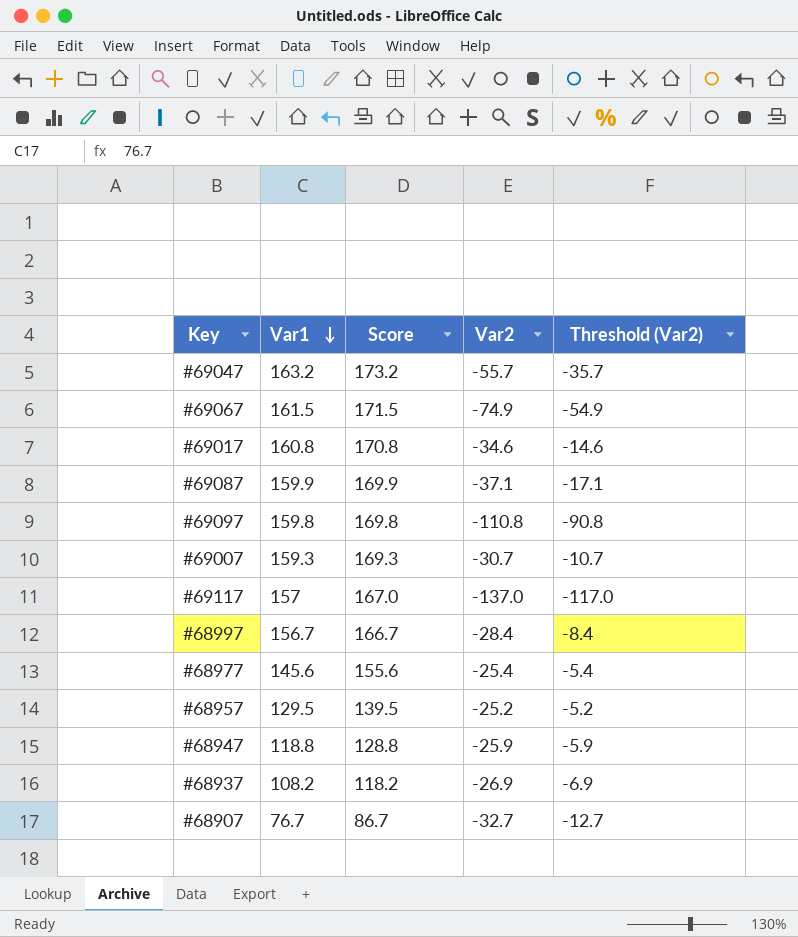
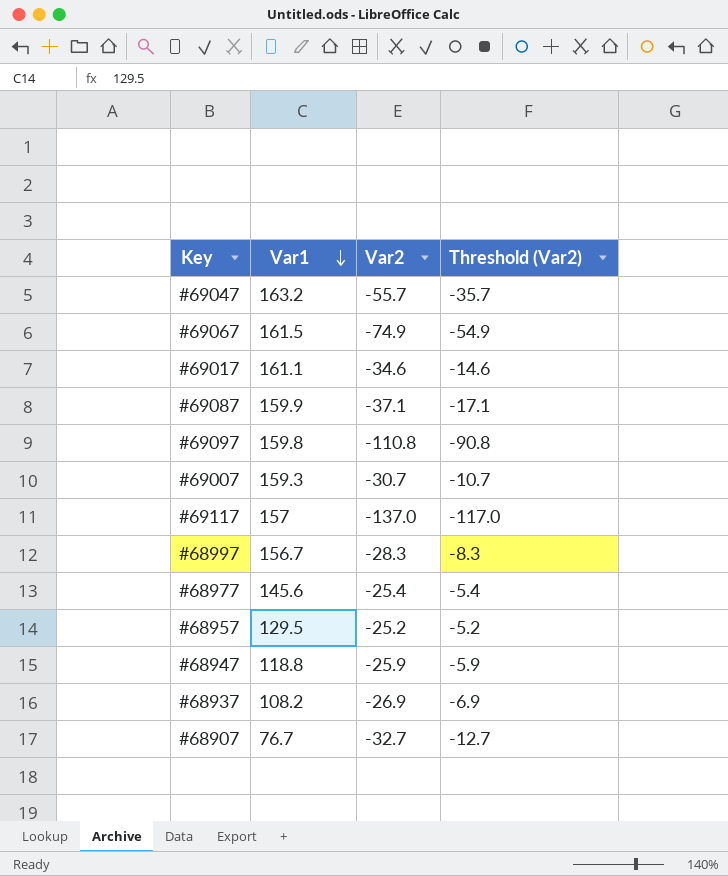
column Score | formula: [Var1] + 10 -> none
#69017 | Var1: 160.8 -> 161.1
#68997 | Var2: -28.4 -> -28.3
#68997 | Threshold (Var2): -8.4 -> -8.3

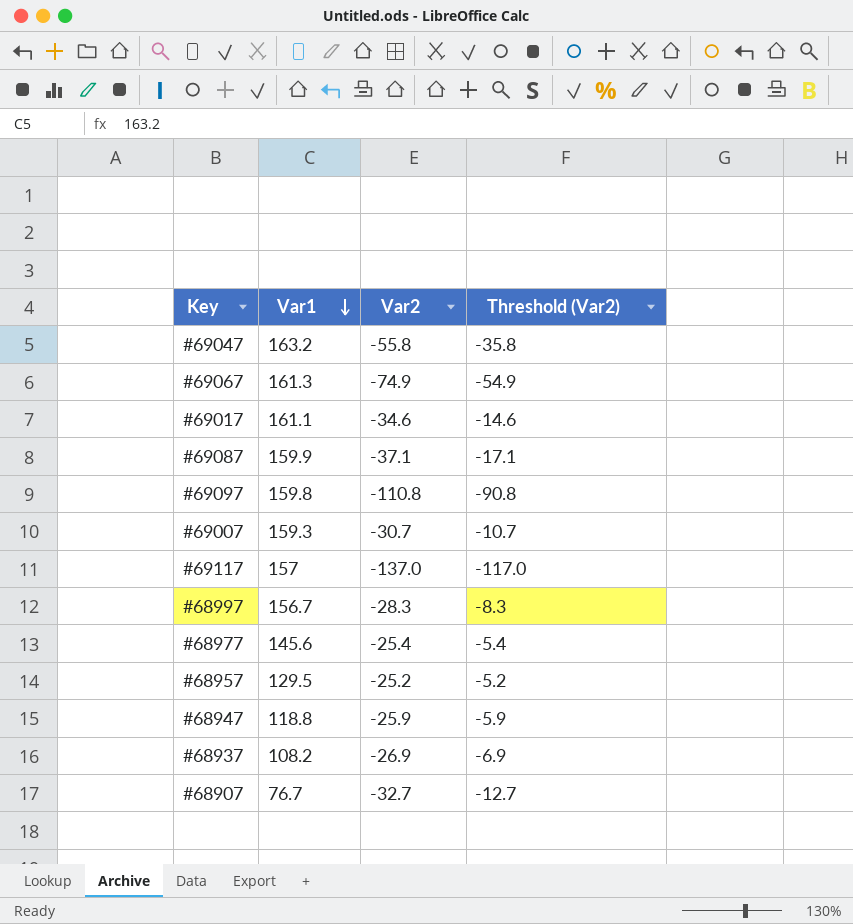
#69047 | Var2: -55.7 -> -55.8
#69047 | Threshold (Var2): -35.7 -> -35.8
#69067 | Var1: 161.5 -> 161.3

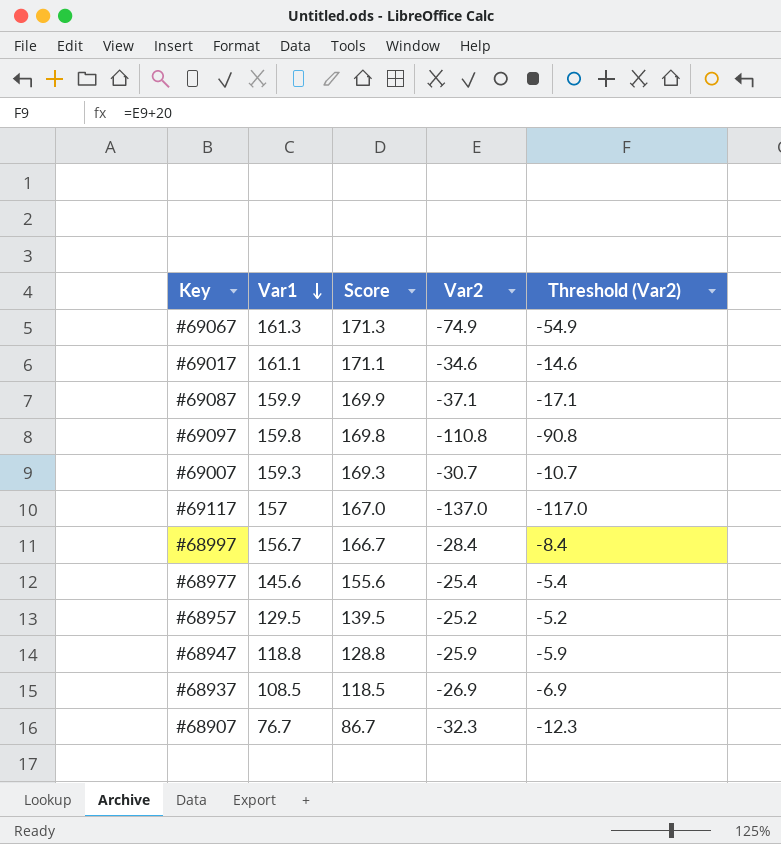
column Score | formula: none -> [Var1] + 10
row #69047: 163.2 | -55.8 | -35.8 -> none
#68997 | Var2: -28.3 -> -28.4
#68997 | Threshold (Var2): -8.3 -> -8.4
#68937 | Var1: 108.2 -> 108.5
#68907 | Var2: -32.7 -> -32.3
#68907 | Threshold (Var2): -12.7 -> -12.3

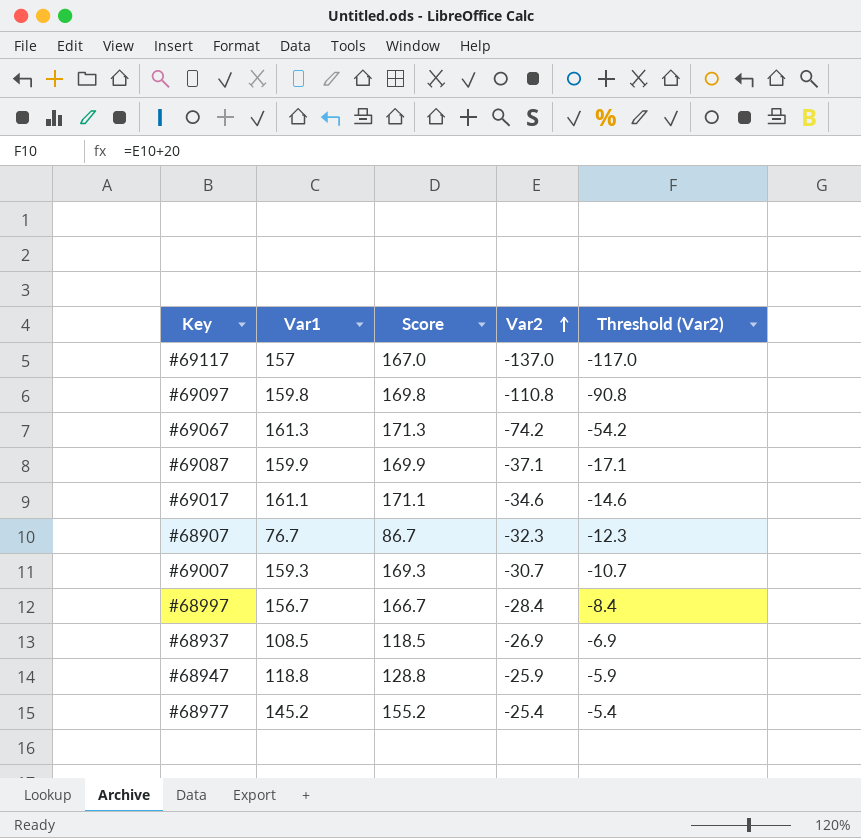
row order: Var1 descending -> Var2 ascending
row #68957: 129.5 | 139.5 | -25.2 | -5.2 -> none
#69067 | Var2: -74.9 -> -74.2
#69067 | Threshold (Var2): -54.9 -> -54.2
#68977 | Var1: 145.6 -> 145.2
#68977 | Score: 155.6 -> 155.2

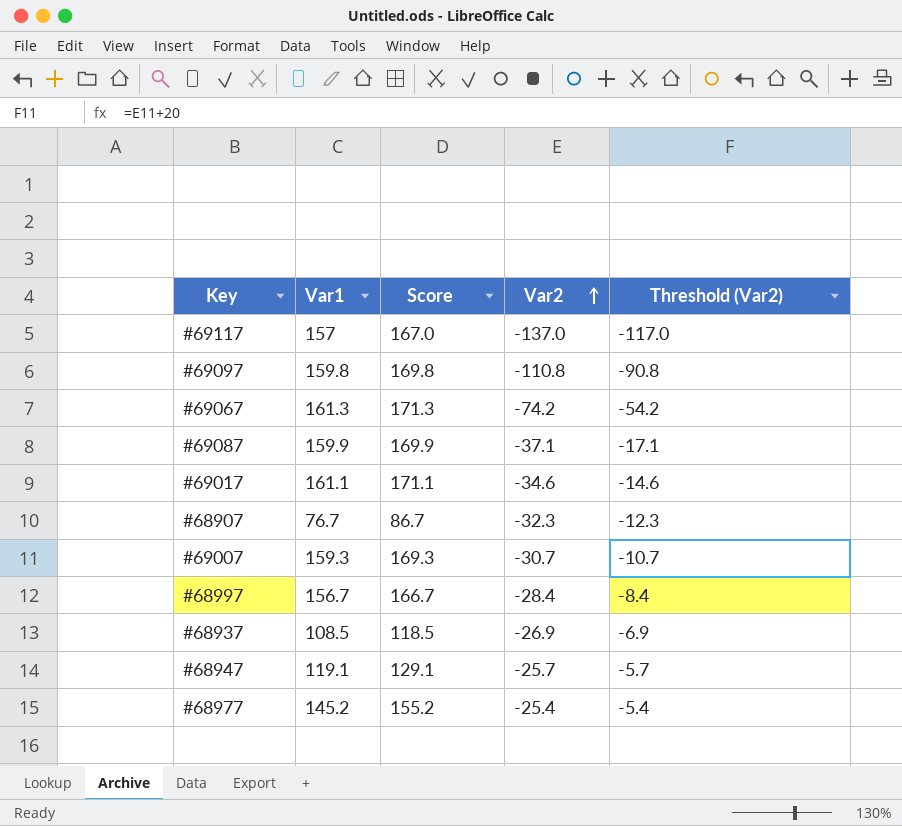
#68947 | Var1: 118.8 -> 119.1
#68947 | Score: 128.8 -> 129.1
#68947 | Var2: -25.9 -> -25.7
#68947 | Threshold (Var2): -5.9 -> -5.7

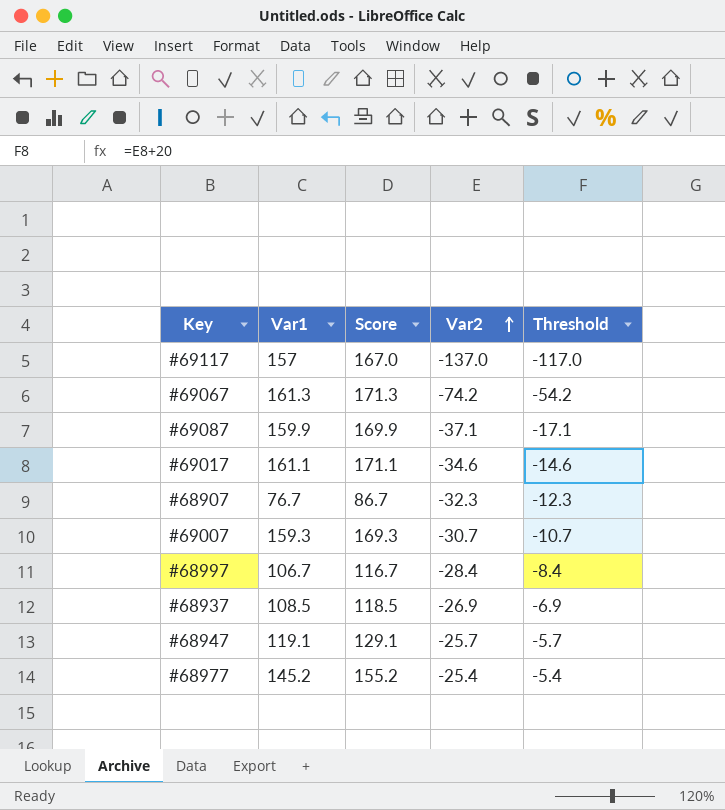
column name: Threshold (Var2) -> Threshold
row #69097: 159.8 | 169.8 | -110.8 | -90.8 -> none
#68997 | Var1: 156.7 -> 106.7
#68997 | Score: 166.7 -> 116.7

